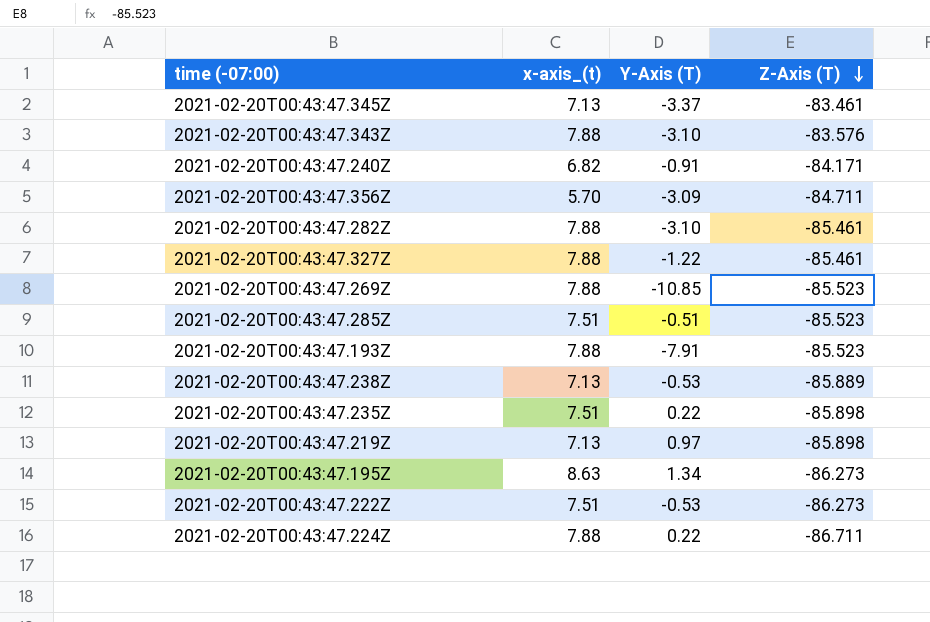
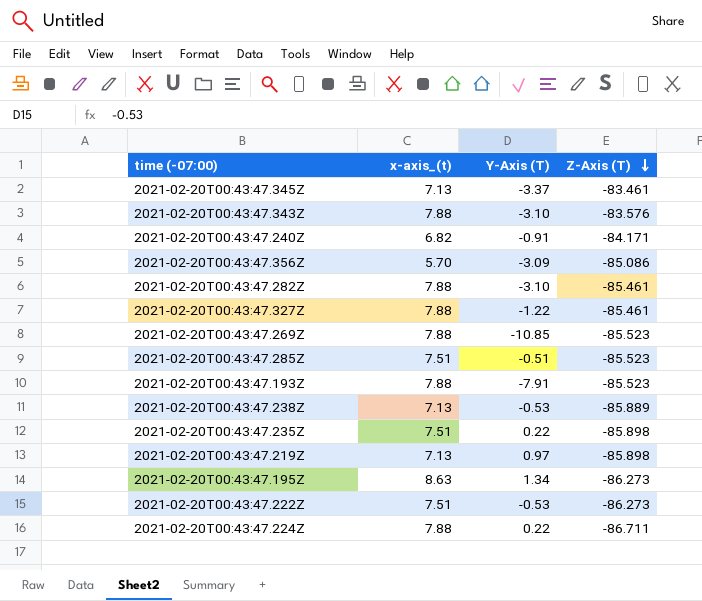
2021-02-20T00:43:47.356Z | Z-Axis (T): -84.711 -> -85.086

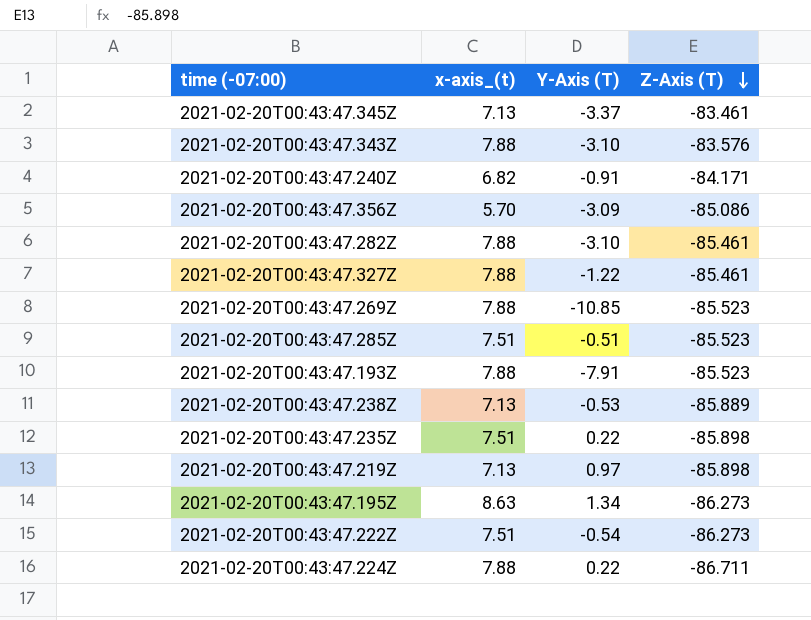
2021-02-20T00:43:47.222Z | Y-Axis (T): -0.53 -> -0.54

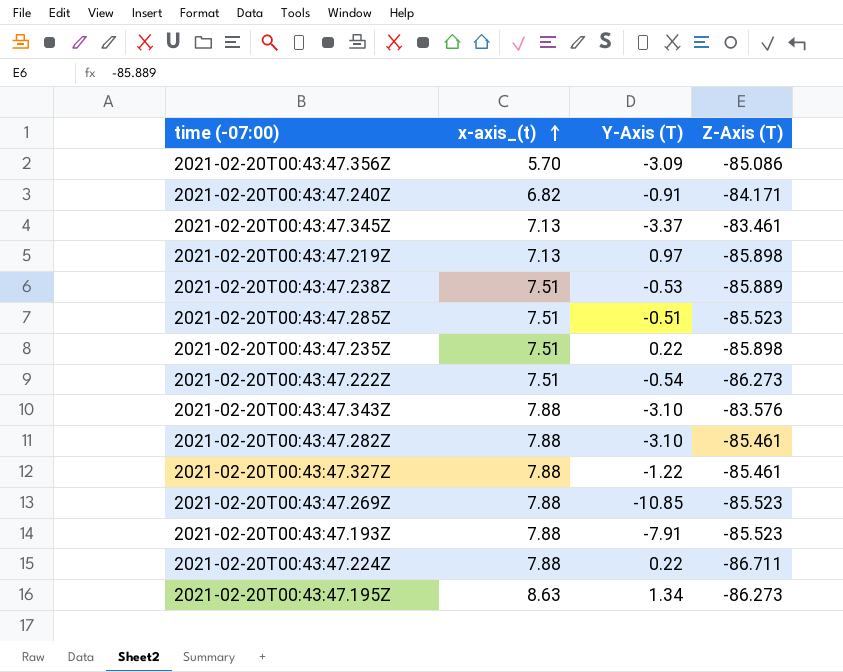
row order: Z-Axis (T) descending -> x-axis_(t) ascending
2021-02-20T00:43:47.238Z | x-axis_(t): 7.13 -> 7.51

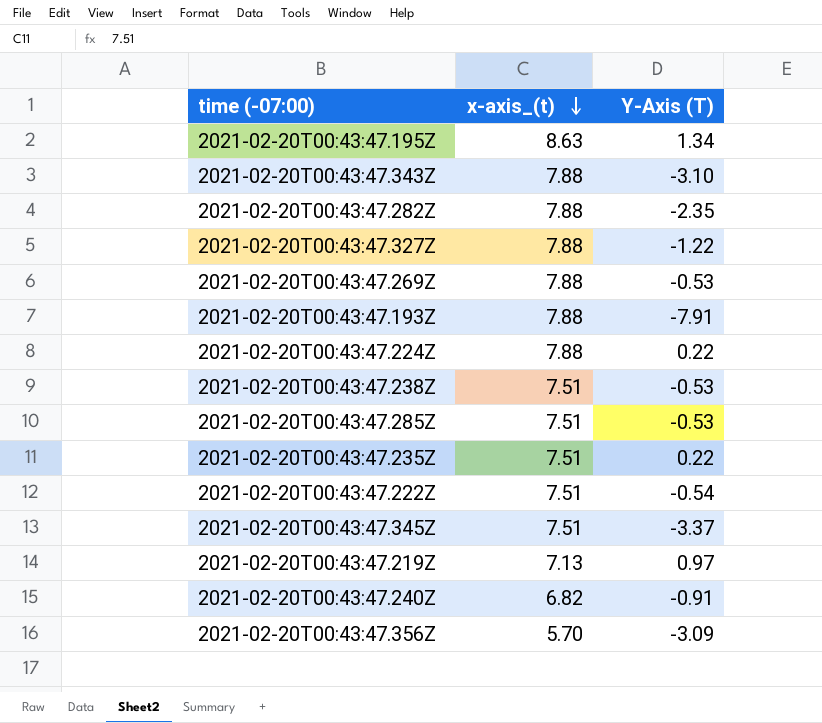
row order: x-axis_(t) ascending -> x-axis_(t) descending
column Z-Axis (T) | position: 4 -> none
2021-02-20T00:43:47.282Z | Y-Axis (T): -3.10 -> -2.35
2021-02-20T00:43:47.269Z | Y-Axis (T): -10.85 -> -0.53
2021-02-20T00:43:47.285Z | Y-Axis (T): -0.51 -> -0.53
2021-02-20T00:43:47.345Z | x-axis_(t): 7.13 -> 7.51

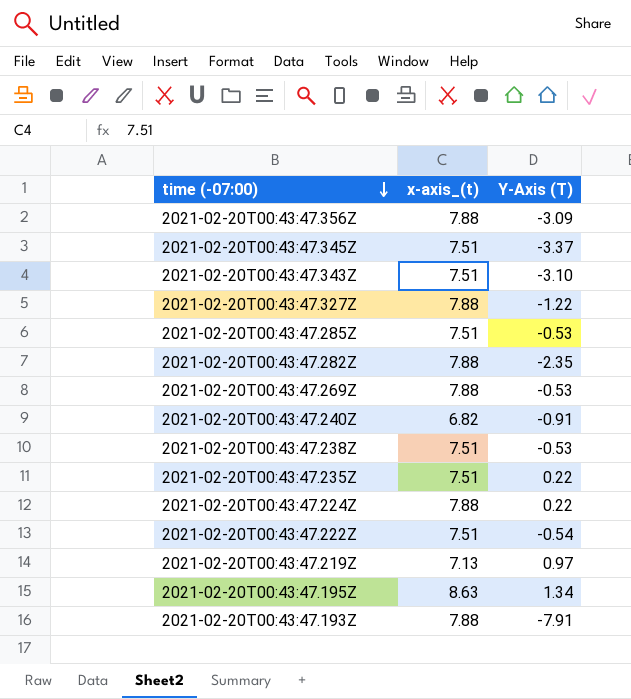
row order: x-axis_(t) descending -> time (-07:00) descending
2021-02-20T00:43:47.356Z | x-axis_(t): 5.70 -> 7.88
2021-02-20T00:43:47.343Z | x-axis_(t): 7.88 -> 7.51

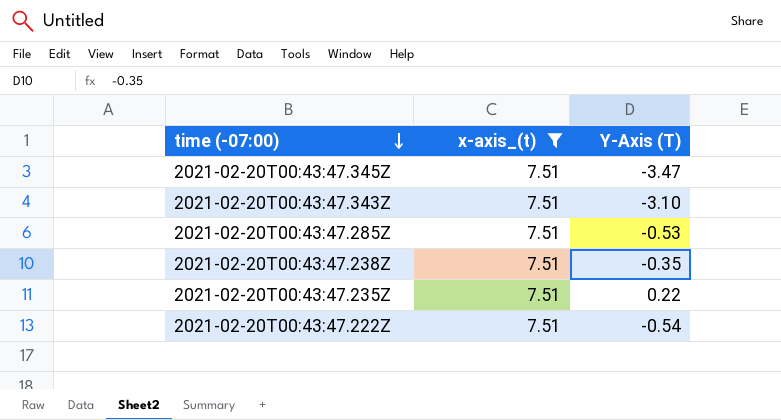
filter: none -> x-axis_(t) = 7.51
2021-02-20T00:43:47.345Z | Y-Axis (T): -3.37 -> -3.47
2021-02-20T00:43:47.238Z | Y-Axis (T): -0.53 -> -0.35

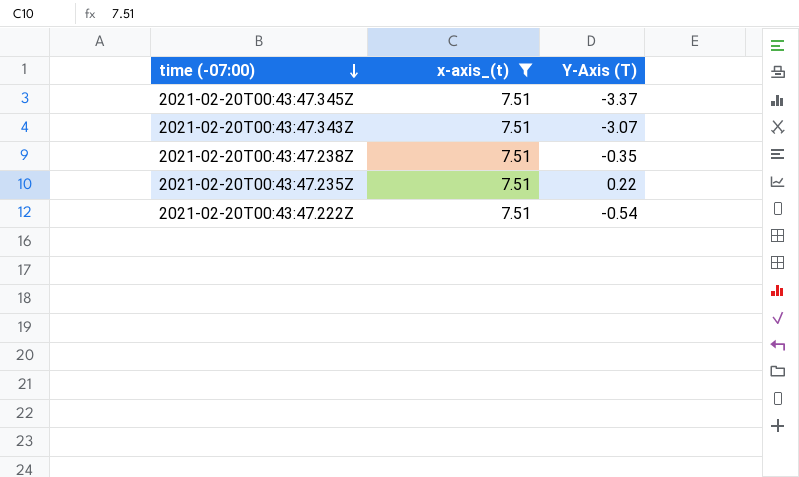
row 2021-02-20T00:43:47.285Z: 7.51 | -0.53 -> none
2021-02-20T00:43:47.345Z | Y-Axis (T): -3.47 -> -3.37
2021-02-20T00:43:47.343Z | Y-Axis (T): -3.10 -> -3.07

